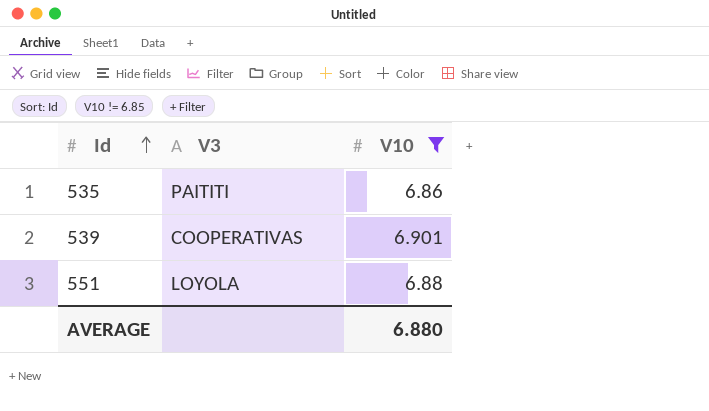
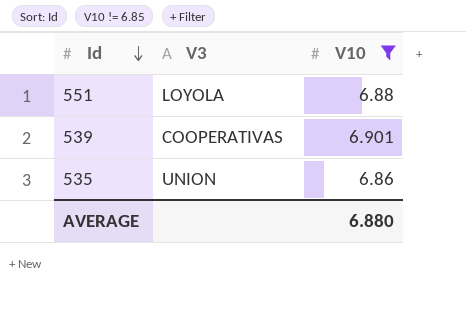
row order: Id ascending -> Id descending
535 | V3: PAITITI -> UNION

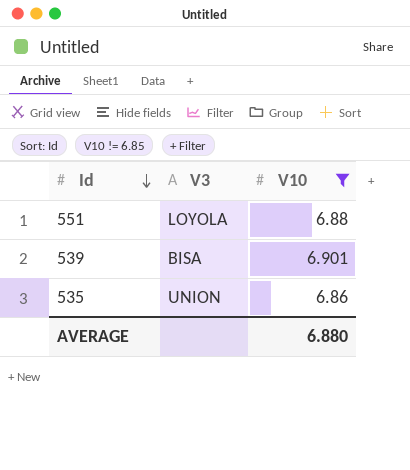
539 | V3: COOPERATIVAS -> BISA

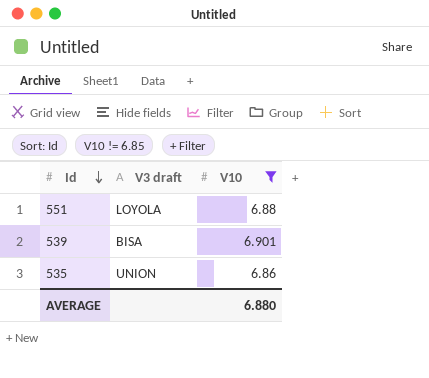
column name: V3 -> V3 draft

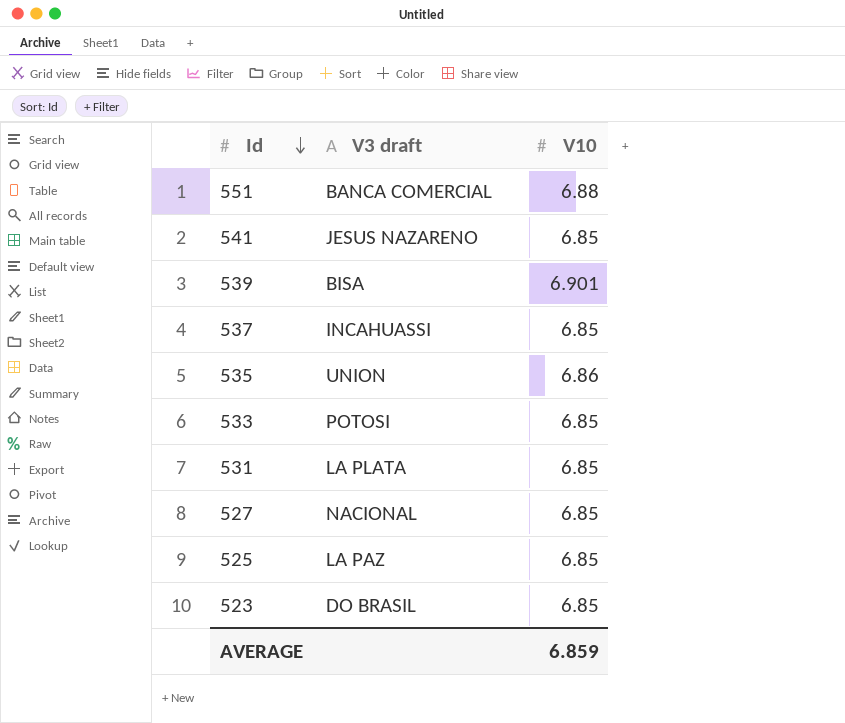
filter: V10 != 6.85 -> none
551 | V3 draft: LOYOLA -> BANCA COMERCIAL
AVERAGE | V10: 6.880 -> 6.859

